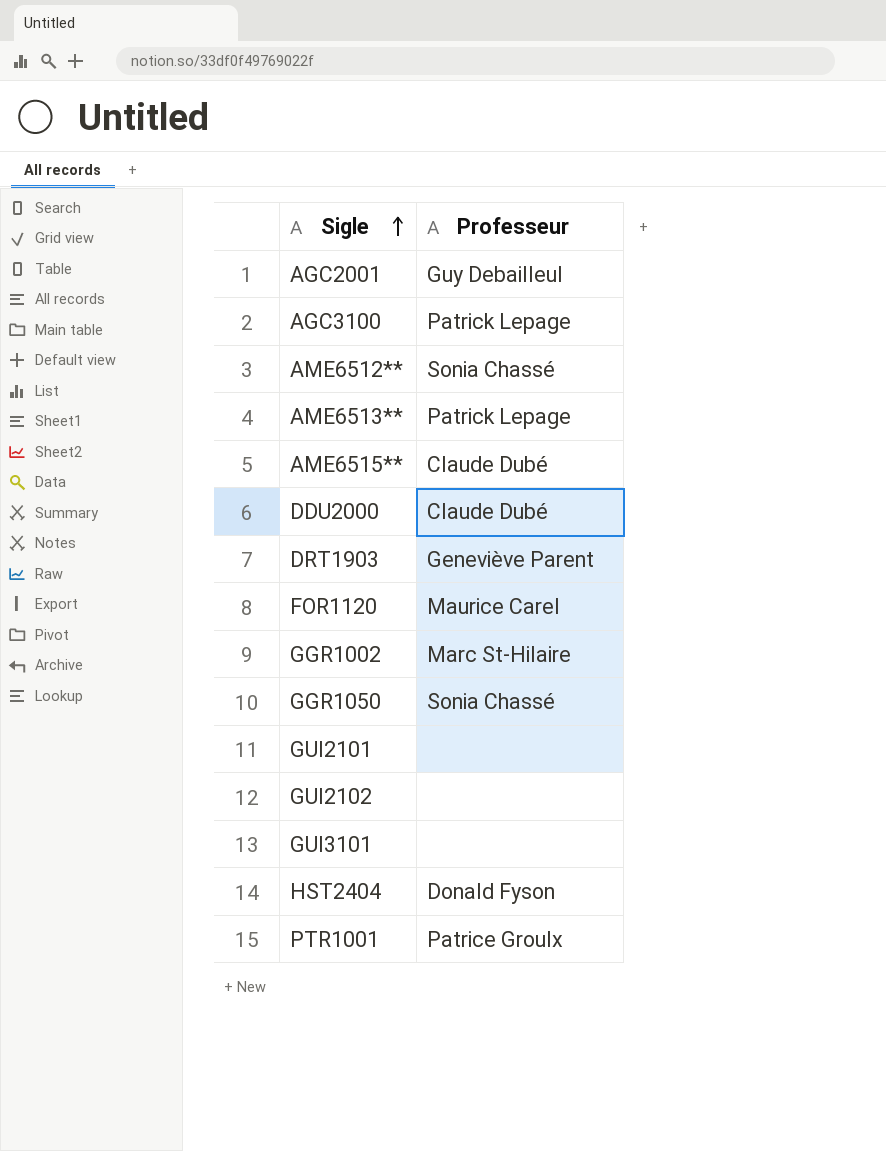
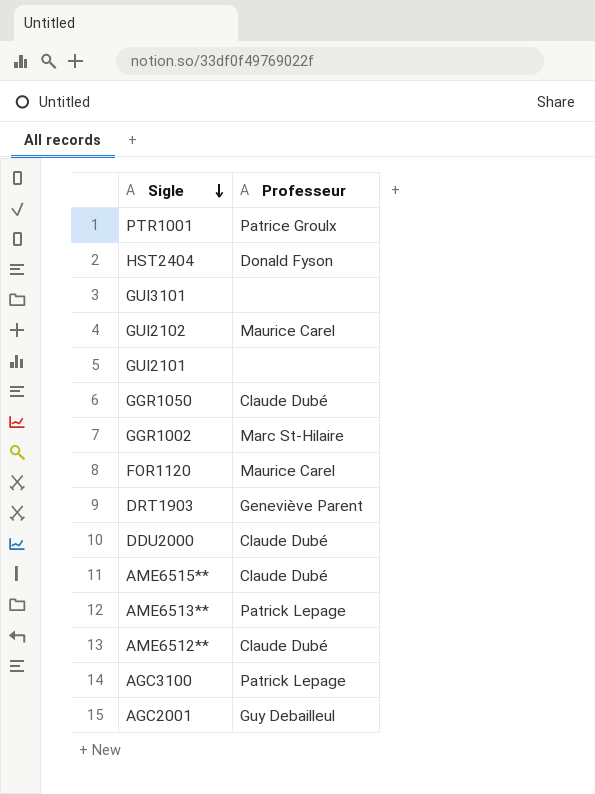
row order: Sigle ascending -> Sigle descending
GUI2102 | Professeur: none -> Maurice Carel
GGR1050 | Professeur: Sonia Chassé -> Claude Dubé
AME6512** | Professeur: Sonia Chassé -> Claude Dubé

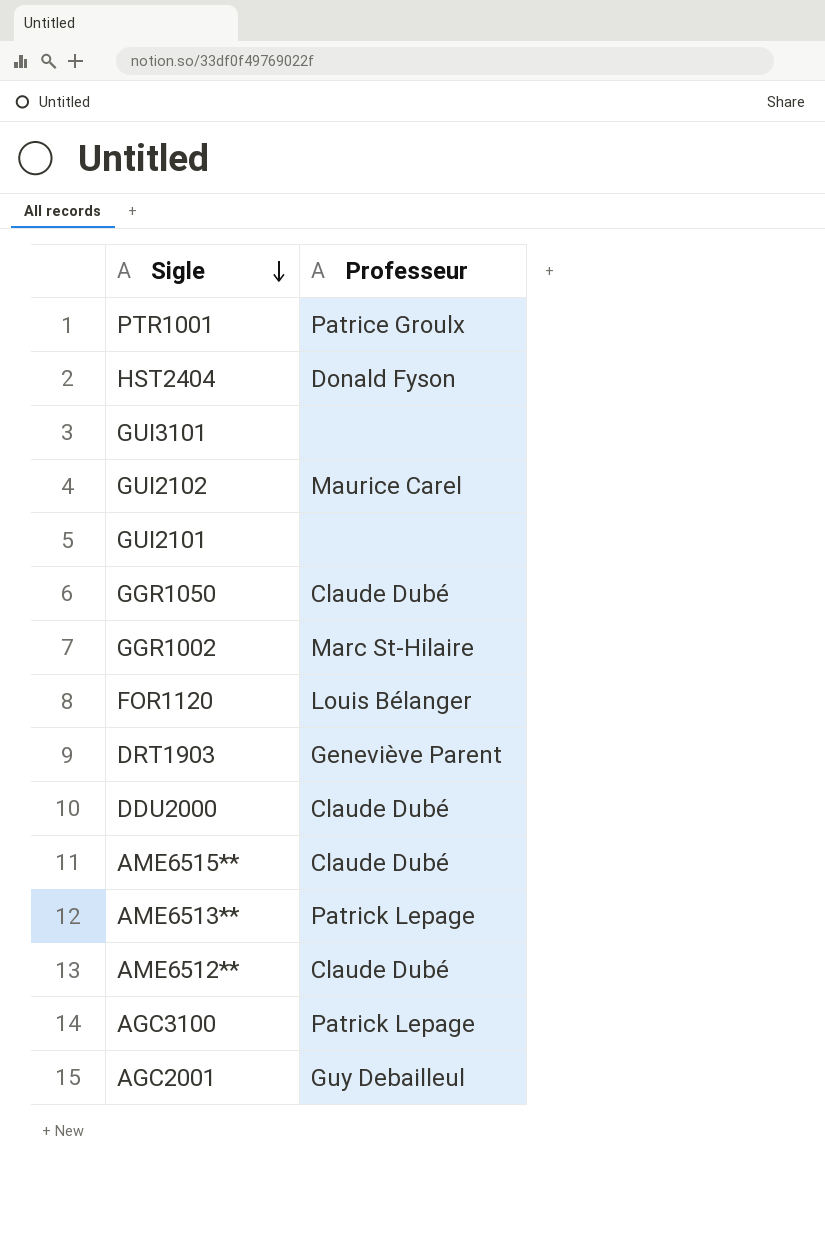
FOR1120 | Professeur: Maurice Carel -> Louis Bélanger

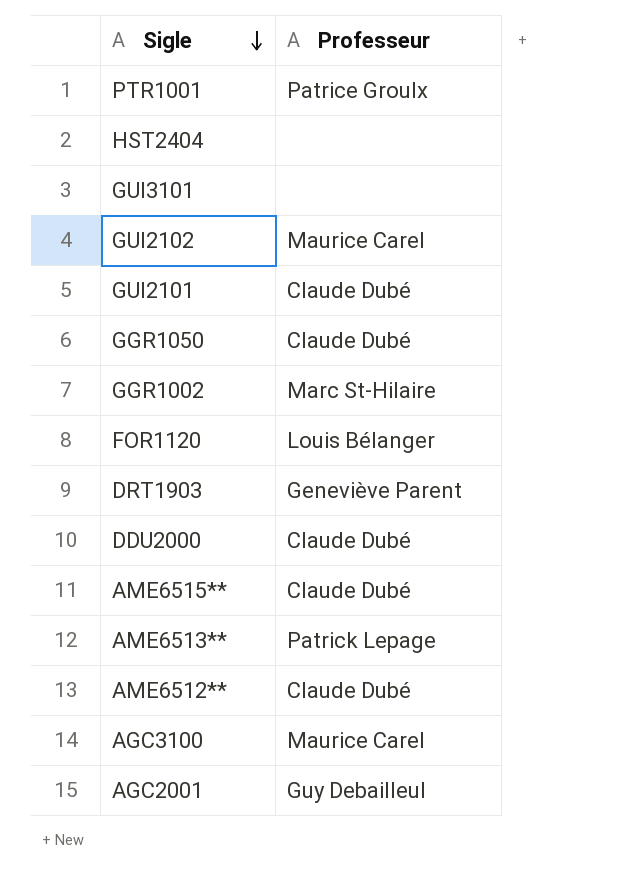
HST2404 | Professeur: Donald Fyson -> none
GUI2101 | Professeur: none -> Claude Dubé
AGC3100 | Professeur: Patrick Lepage -> Maurice Carel

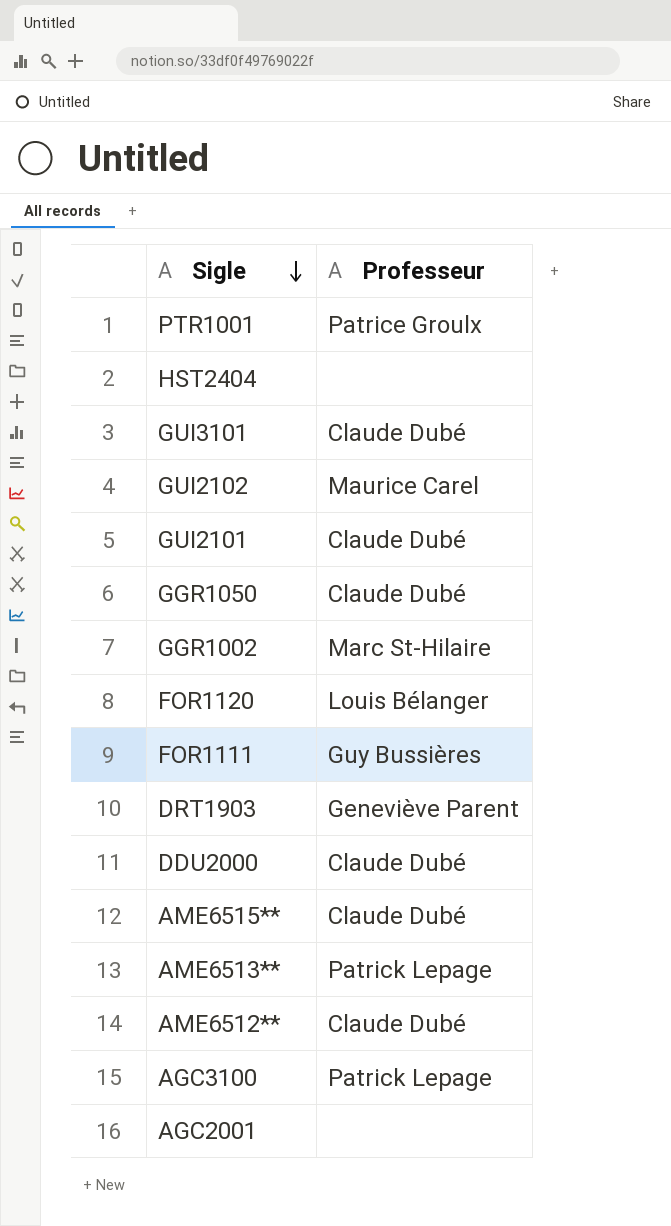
GUI3101 | Professeur: none -> Claude Dubé
row FOR1111: none -> Guy Bussières
AGC3100 | Professeur: Maurice Carel -> Patrick Lepage
AGC2001 | Professeur: Guy Debailleul -> none

